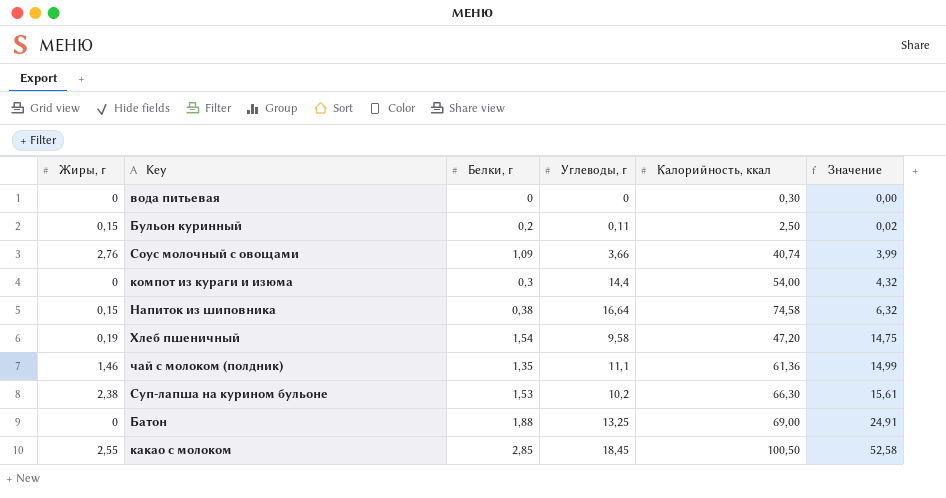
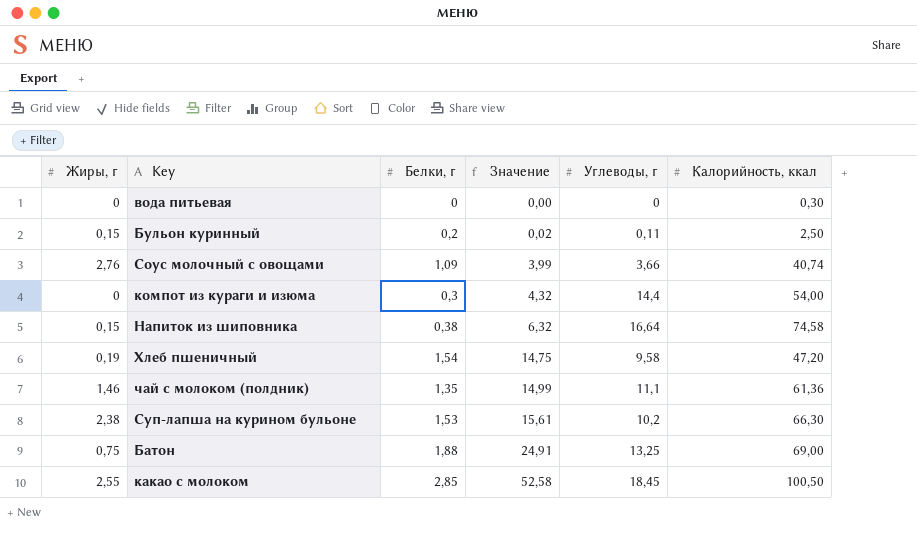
column Значение | position: 6 -> 4
Батон | Жиры, г: 0 -> 0,75

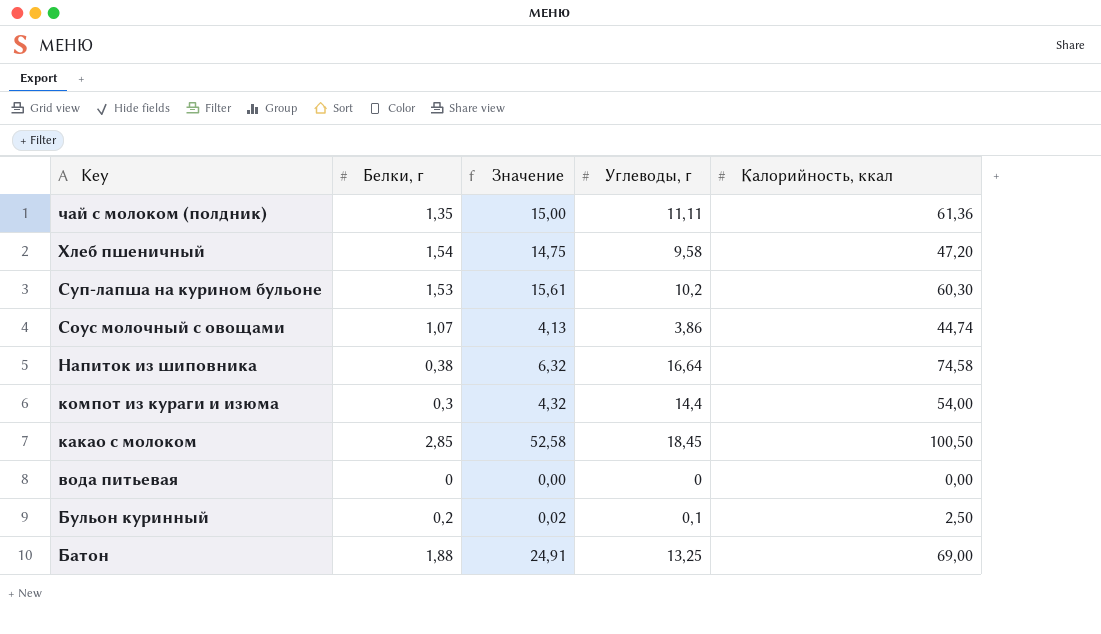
row order: Значение ascending -> Key descending
column Жиры, г | position: 1 -> none
чай с молоком (полдник) | Значение: 14,99 -> 15,00
чай с молоком (полдник) | Углеводы, г: 11,1 -> 11,11
Суп-лапша на курином бульоне | Калорийность, ккал: 66,30 -> 60,30
Соус молочный с овощами | Белки, г: 1,09 -> 1,07
Соус молочный с овощами | Значение: 3,99 -> 4,13
Соус молочный с овощами | Углеводы, г: 3,66 -> 3,86
Соус молочный с овощами | Калорийность, ккал: 40,74 -> 44,74
вода питьевая | Калорийность, ккал: 0,30 -> 0,00
Бульон куринный | Углеводы, г: 0,11 -> 0,1

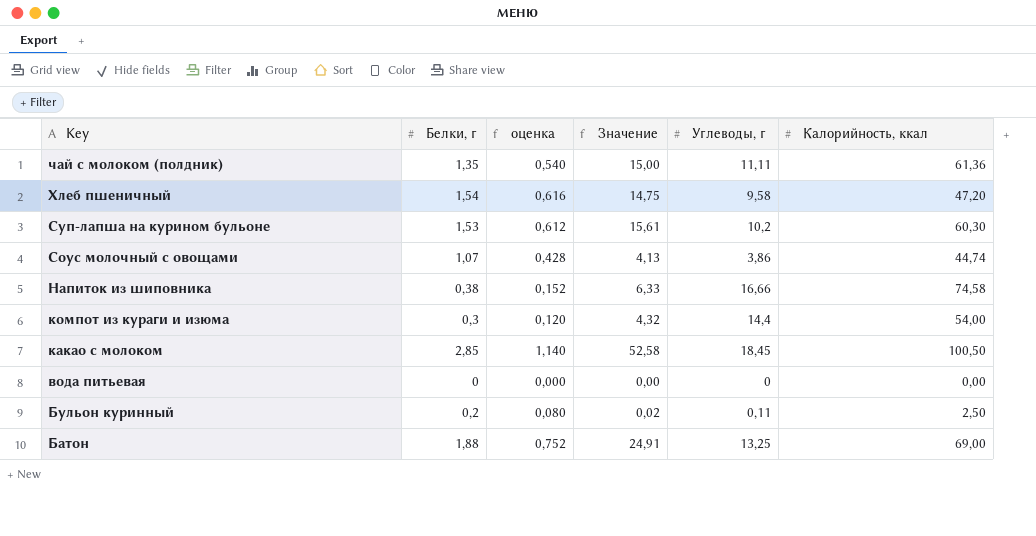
column оценка | formula: none -> [Белки, г] * 0,4
Напиток из шиповника | Значение: 6,32 -> 6,33
Напиток из шиповника | Углеводы, г: 16,64 -> 16,66
Бульон куринный | Углеводы, г: 0,1 -> 0,11

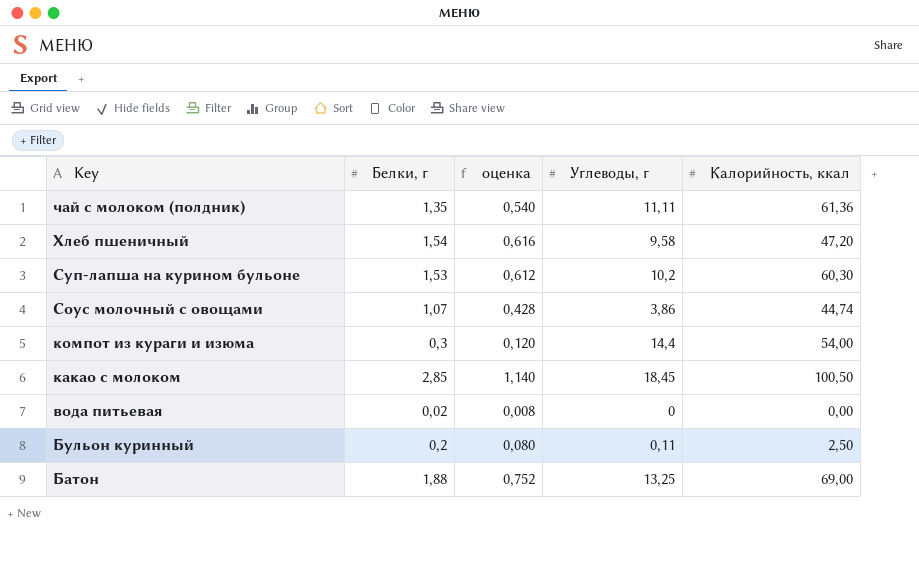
column Значение | formula: [Белки, г] * [Углеводы, г] -> none
row Напиток из шиповника: 0,38 | 0,152 | 6,33 | 16,66 | 74,58 -> none
вода питьевая | Белки, г: 0 -> 0,02
вода питьевая | оценка: 0,000 -> 0,008

